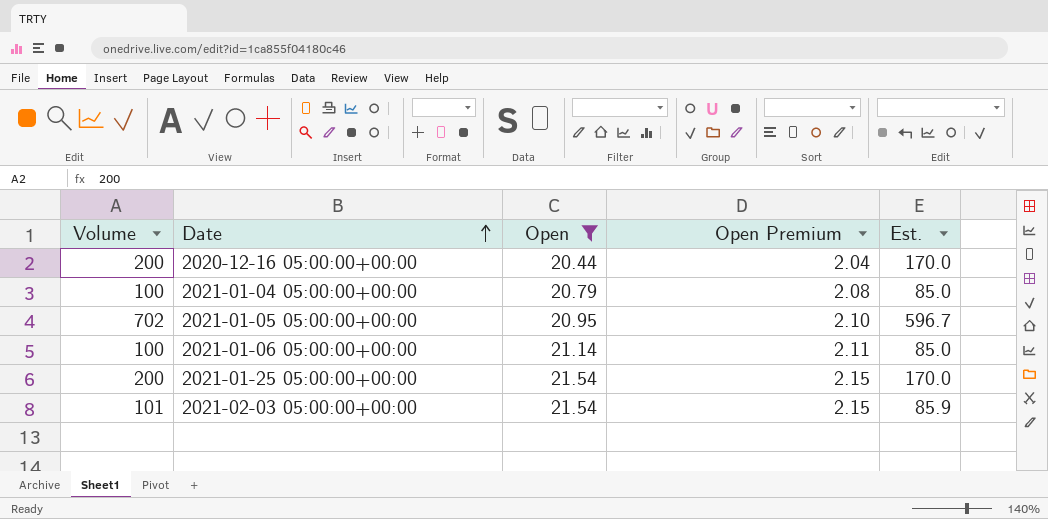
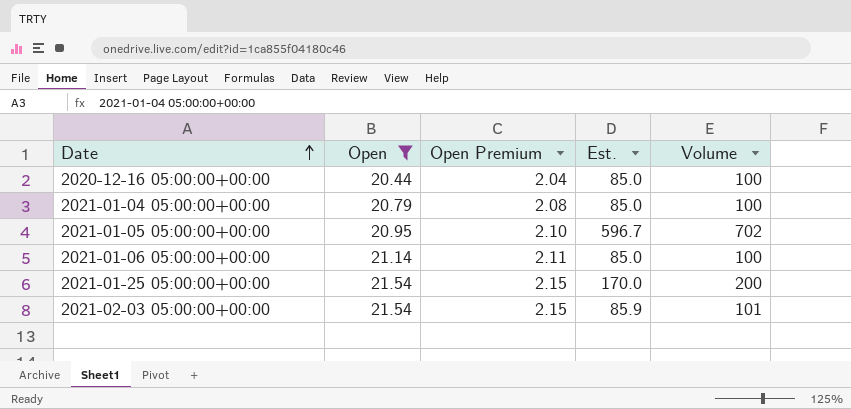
column Volume | position: 1 -> 5
2020-12-16 05:00:00+00:00 | Est.: 170.0 -> 85.0
2020-12-16 05:00:00+00:00 | Volume: 200 -> 100

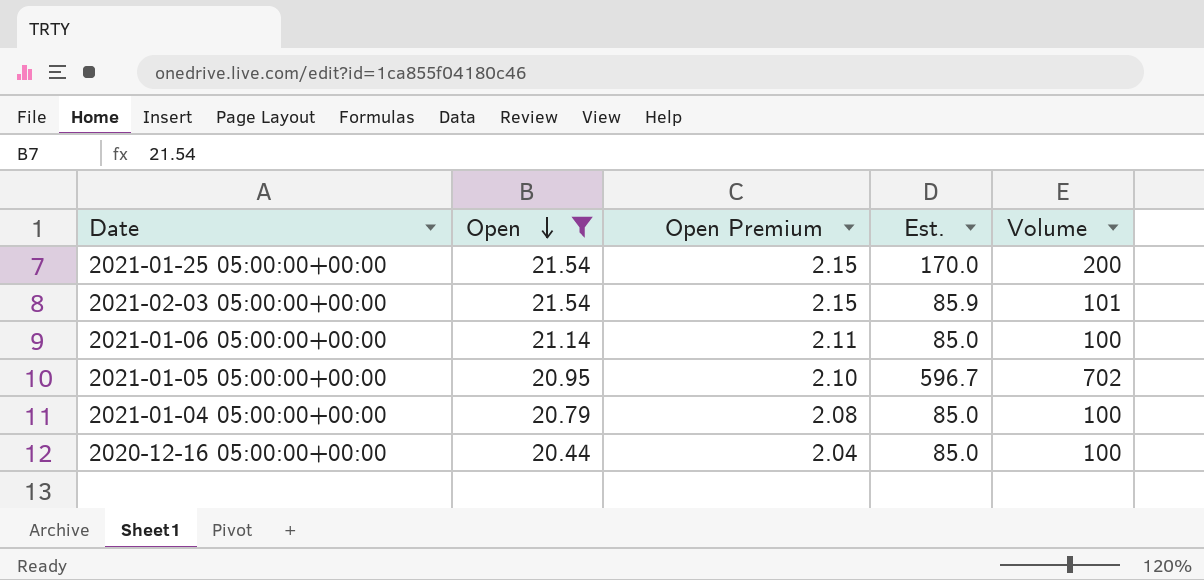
row order: Date ascending -> Open descending

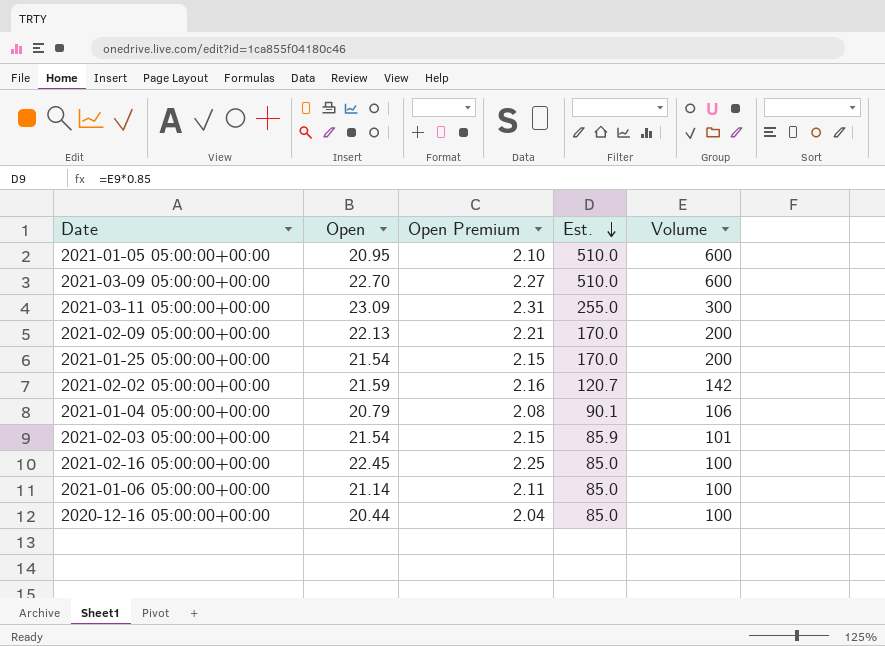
filter: Open <= 21.54 -> none
row order: Open descending -> Est. descending
2021-01-05 05:00:00+00:00 | Est.: 596.7 -> 510.0
2021-01-05 05:00:00+00:00 | Volume: 702 -> 600
2021-01-04 05:00:00+00:00 | Est.: 85.0 -> 90.1
2021-01-04 05:00:00+00:00 | Volume: 100 -> 106

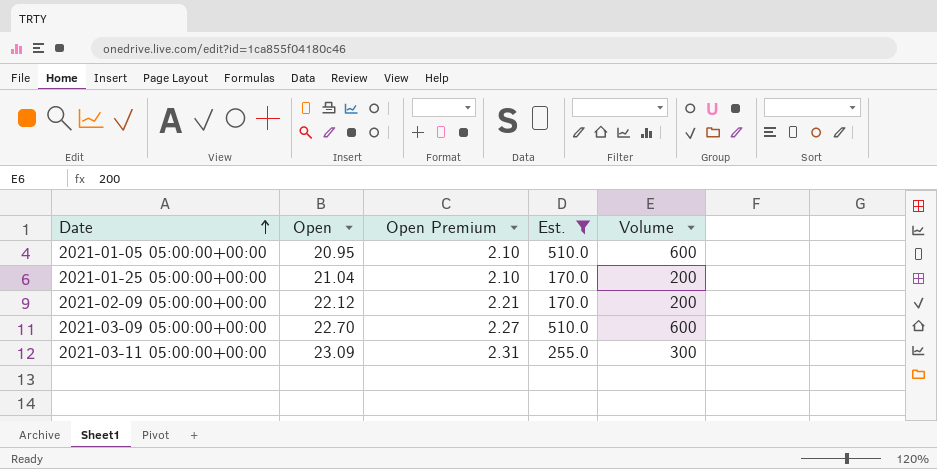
filter: none -> Est. >= 170.0
row order: Est. descending -> Date ascending
2021-01-25 05:00:00+00:00 | Open: 21.54 -> 21.04
2021-01-25 05:00:00+00:00 | Open Premium: 2.15 -> 2.10
2021-02-09 05:00:00+00:00 | Open: 22.13 -> 22.12

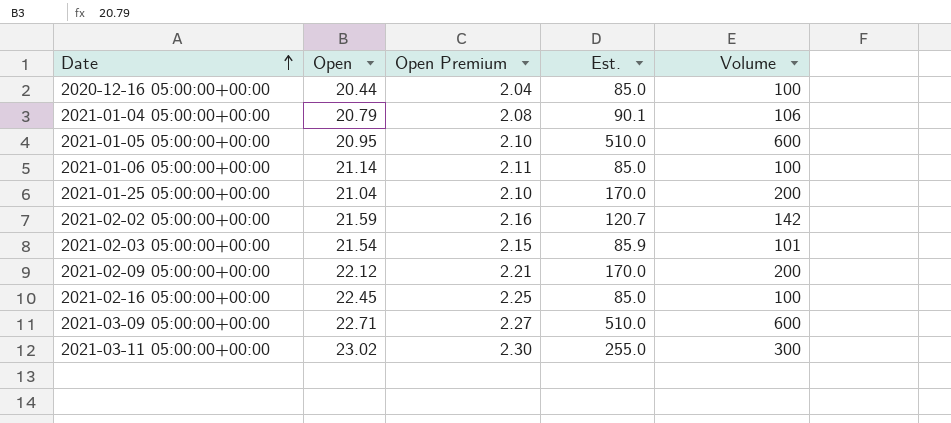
filter: Est. >= 170.0 -> none
2021-03-09 05:00:00+00:00 | Open: 22.70 -> 22.71
2021-03-11 05:00:00+00:00 | Open: 23.09 -> 23.02
2021-03-11 05:00:00+00:00 | Open Premium: 2.31 -> 2.30

